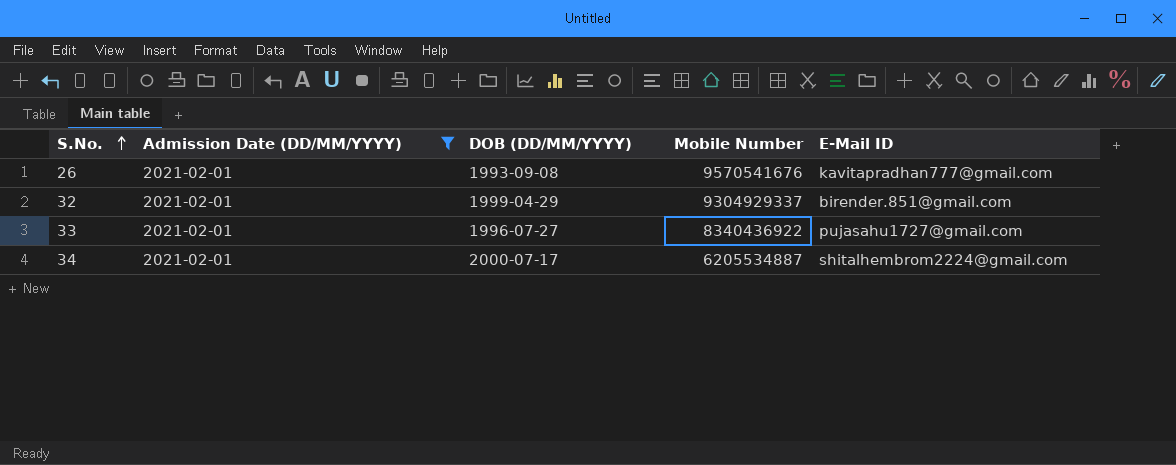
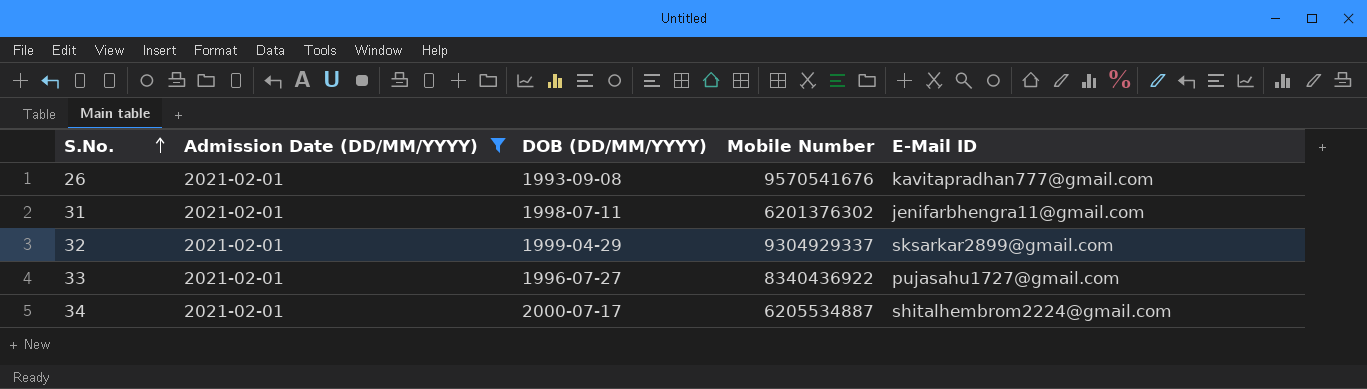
row 31: none -> 2021-02-01 | 1998-07-11 | 6201376302 | jenifarbhengra11@gmail.com
32 | E-Mail ID: birender.851@gmail.com -> sksarkar2899@gmail.com

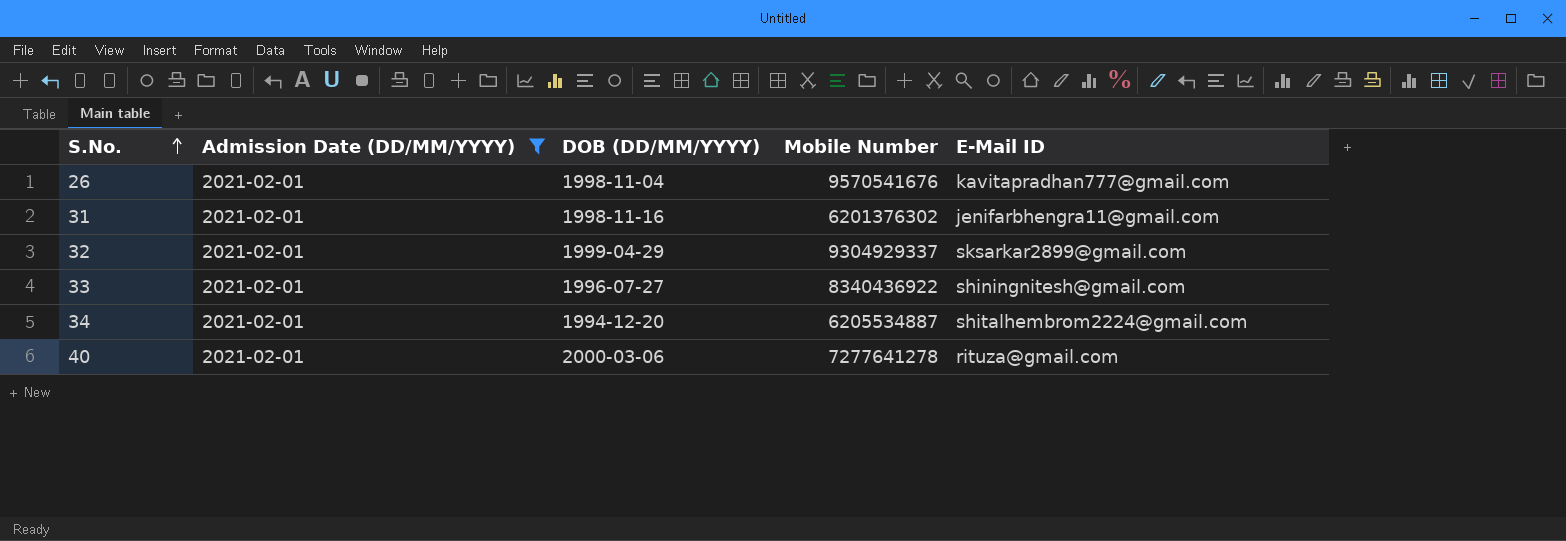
26 | DOB (DD/MM/YYYY): 1993-09-08 -> 1998-11-04
31 | DOB (DD/MM/YYYY): 1998-07-11 -> 1998-11-16
33 | E-Mail ID: pujasahu1727@gmail.com -> shiningnitesh@gmail.com
34 | DOB (DD/MM/YYYY): 2000-07-17 -> 1994-12-20
row 40: none -> 2021-02-01 | 2000-03-06 | 7277641278 | rituza@gmail.com

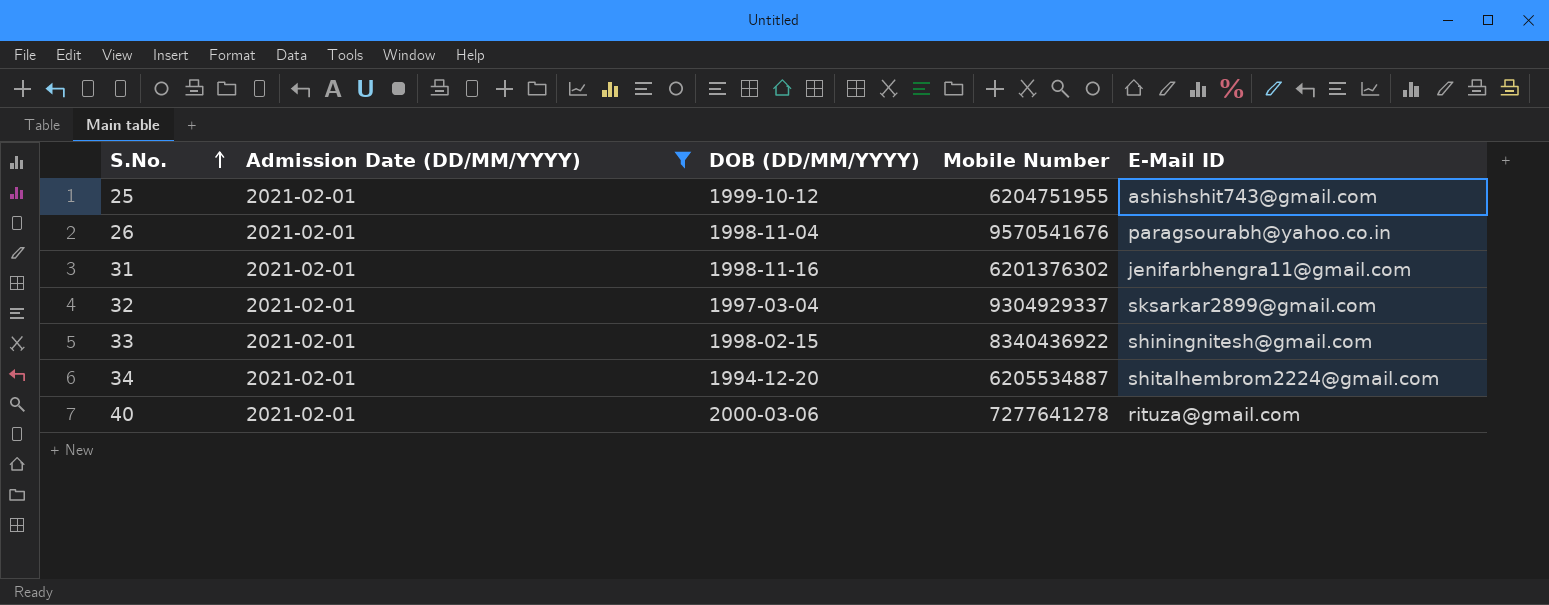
row 25: none -> 2021-02-01 | 1999-10-12 | 6204751955 | ashishshit743@gmail.com
26 | E-Mail ID: kavitapradhan777@gmail.com -> paragsourabh@yahoo.co.in
32 | DOB (DD/MM/YYYY): 1999-04-29 -> 1997-03-04
33 | DOB (DD/MM/YYYY): 1996-07-27 -> 1998-02-15

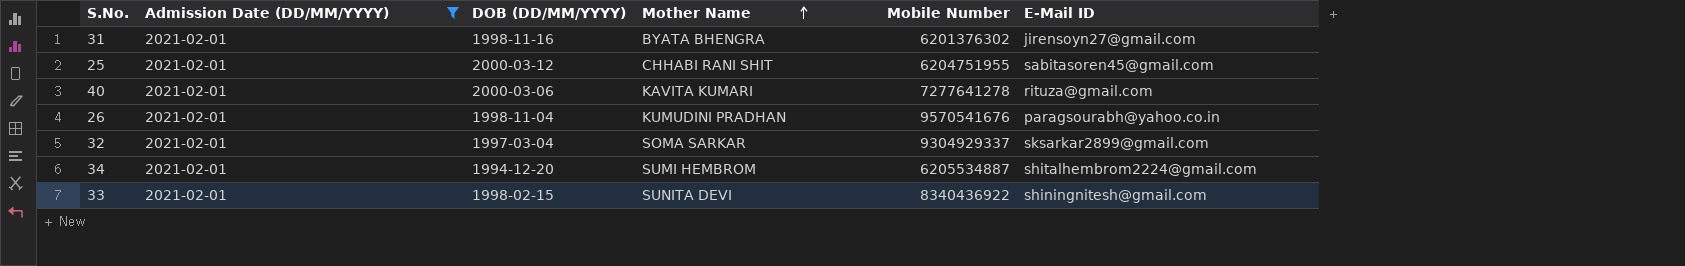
row order: S.No. ascending -> Mother Name ascending
column Mother Name | position: none -> 4
31 | E-Mail ID: jenifarbhengra11@gmail.com -> jirensoyn27@gmail.com
25 | DOB (DD/MM/YYYY): 1999-10-12 -> 2000-03-12
25 | E-Mail ID: ashishshit743@gmail.com -> sabitasoren45@gmail.com

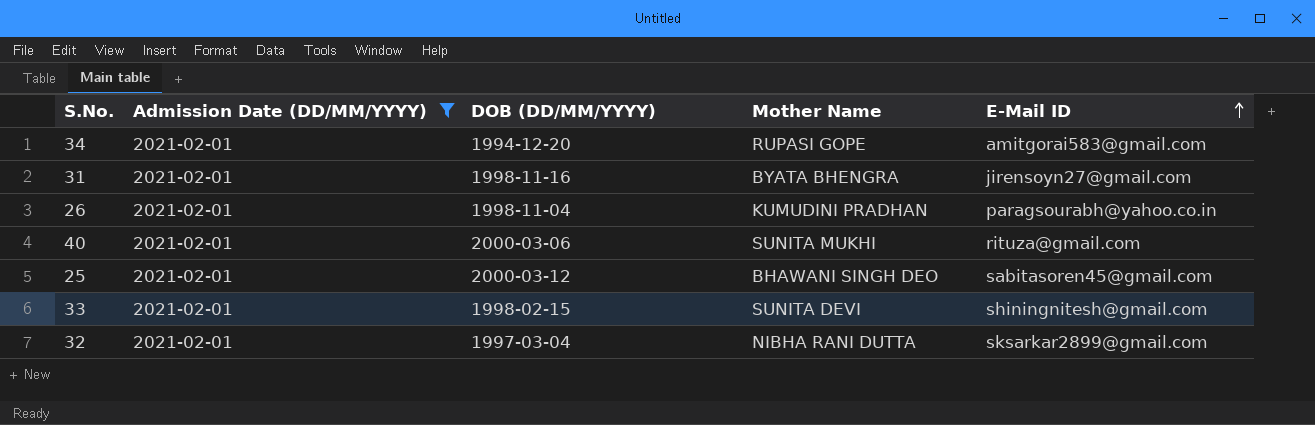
row order: Mother Name ascending -> E-Mail ID ascending
column Mobile Number | position: 5 -> none
34 | Mother Name: SUMI HEMBROM -> RUPASI GOPE
34 | E-Mail ID: shitalhembrom2224@gmail.com -> amitgorai583@gmail.com
40 | Mother Name: KAVITA KUMARI -> SUNITA MUKHI
25 | Mother Name: CHHABI RANI SHIT -> BHAWANI SINGH DEO
32 | Mother Name: SOMA SARKAR -> NIBHA RANI DUTTA

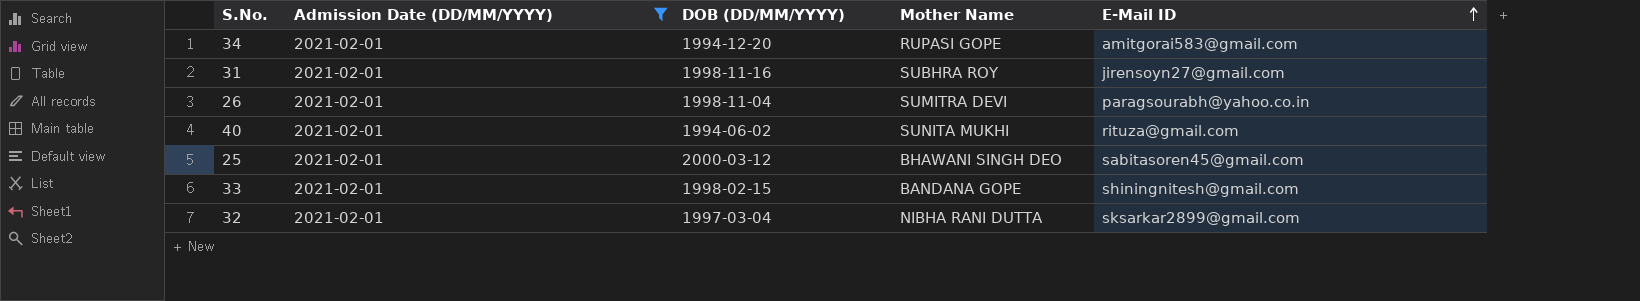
31 | Mother Name: BYATA BHENGRA -> SUBHRA ROY
26 | Mother Name: KUMUDINI PRADHAN -> SUMITRA DEVI
40 | DOB (DD/MM/YYYY): 2000-03-06 -> 1994-06-02
33 | Mother Name: SUNITA DEVI -> BANDANA GOPE

